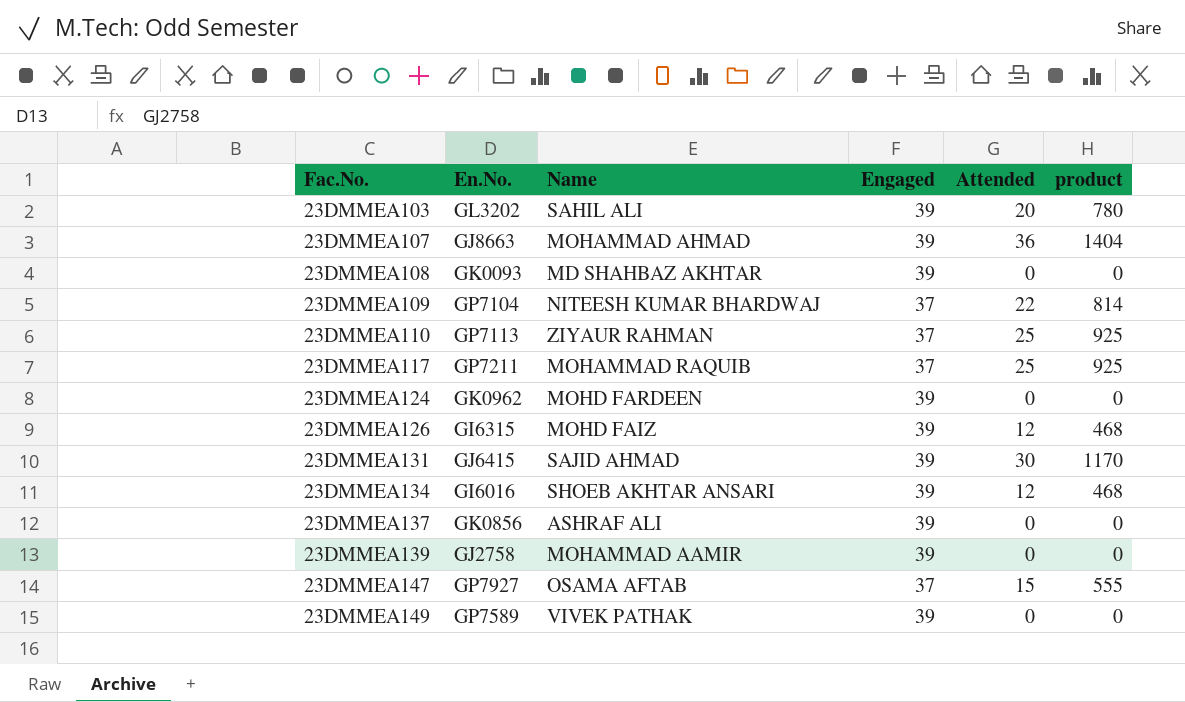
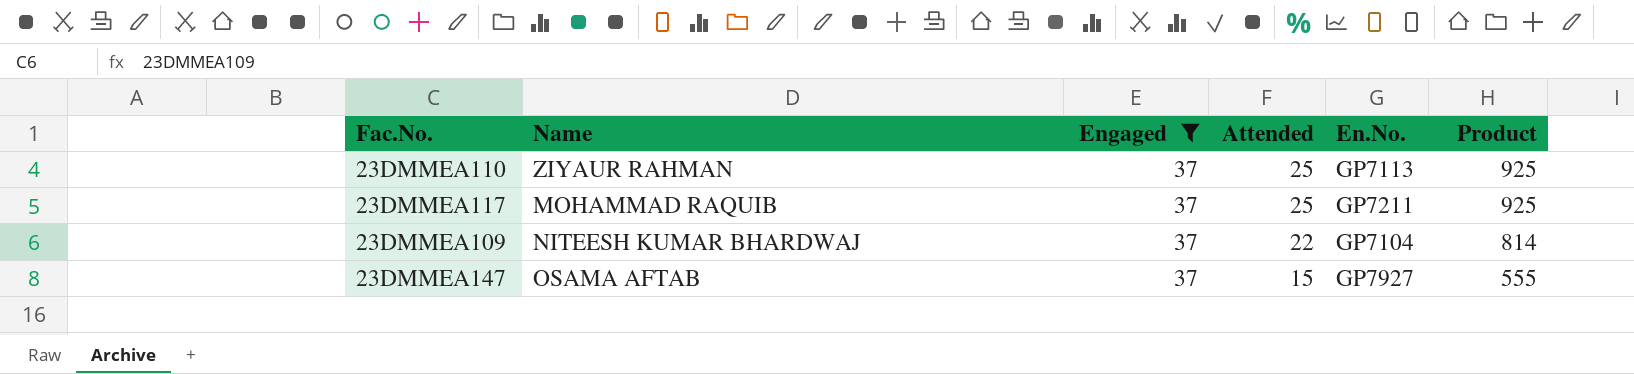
filter: none -> Engaged = 37
row order: Fac.No. ascending -> Attended descending
column En.No. | position: 2 -> 5
column name: product -> Product

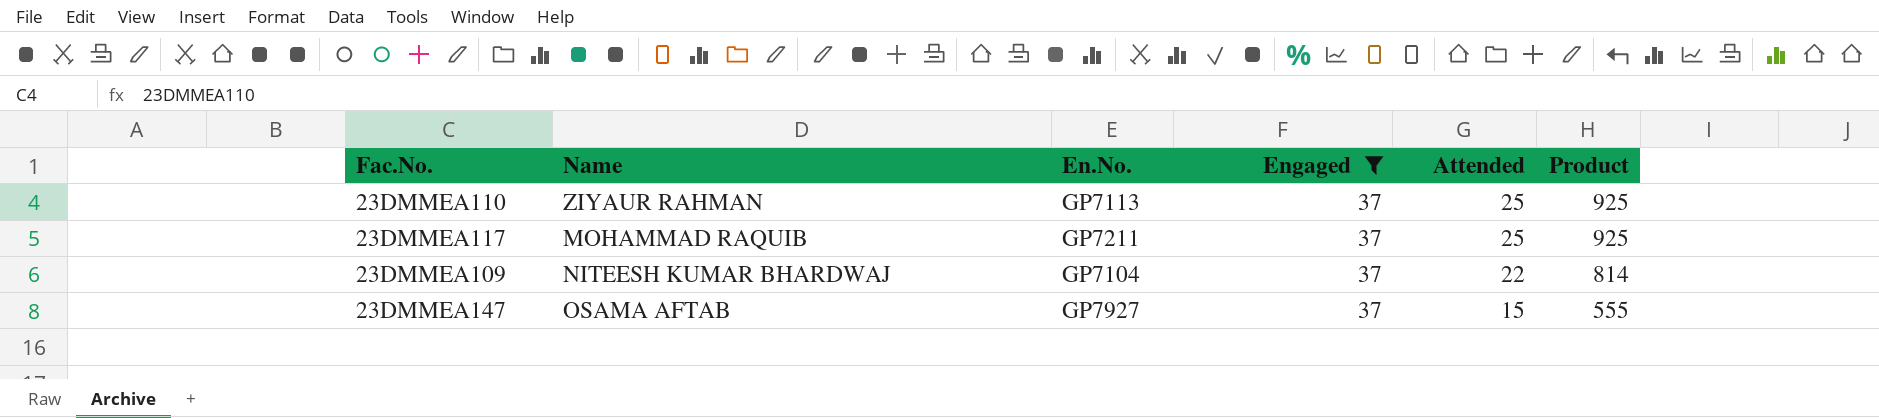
column En.No. | position: 5 -> 3

